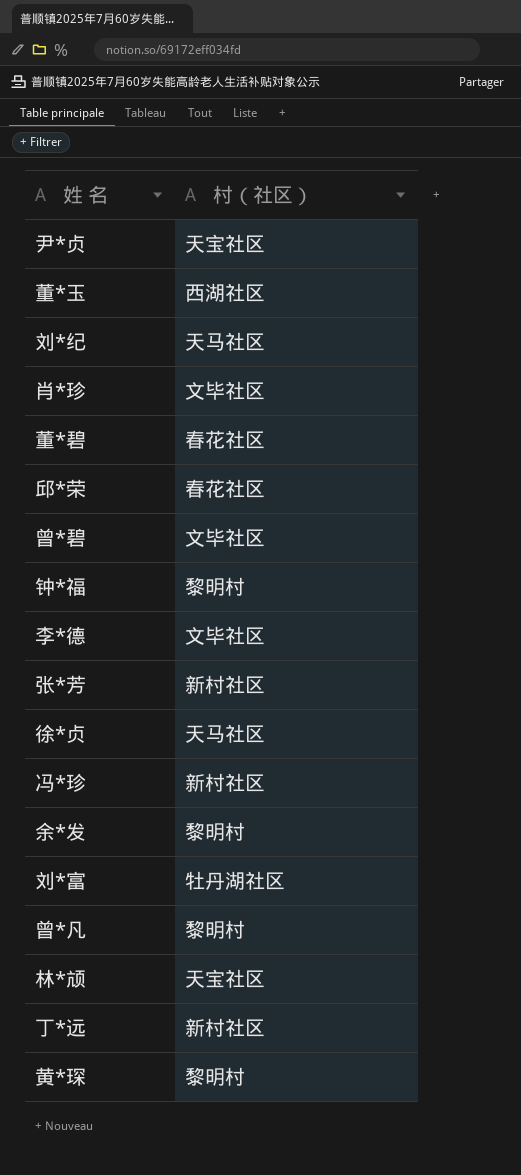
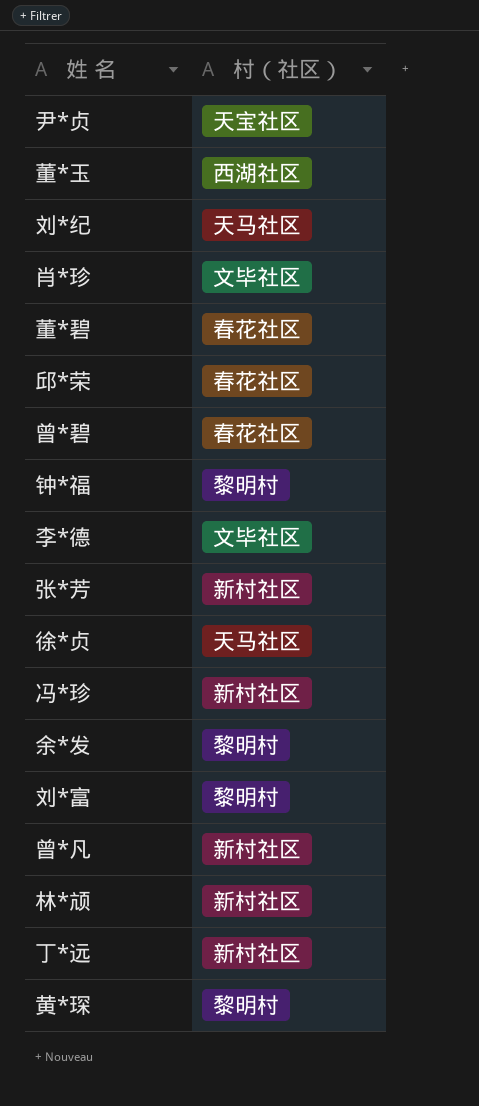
曾*碧 | 村（社区）: 文毕社区 -> 春花社区
刘*富 | 村（社区）: 牡丹湖社区 -> 黎明村
曾*凡 | 村（社区）: 黎明村 -> 新村社区
林*颃 | 村（社区）: 天宝社区 -> 新村社区

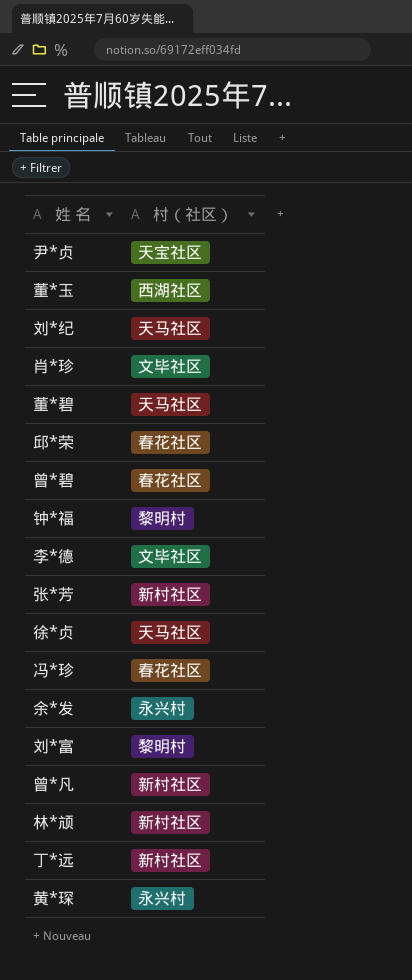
董*碧 | 村（社区）: 春花社区 -> 天马社区
冯*珍 | 村（社区）: 新村社区 -> 春花社区
余*发 | 村（社区）: 黎明村 -> 永兴村
黄*琛 | 村（社区）: 黎明村 -> 永兴村

